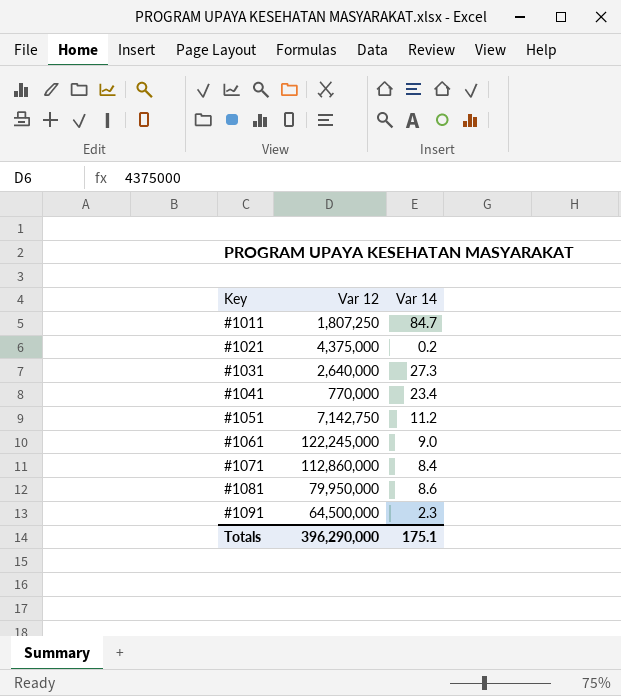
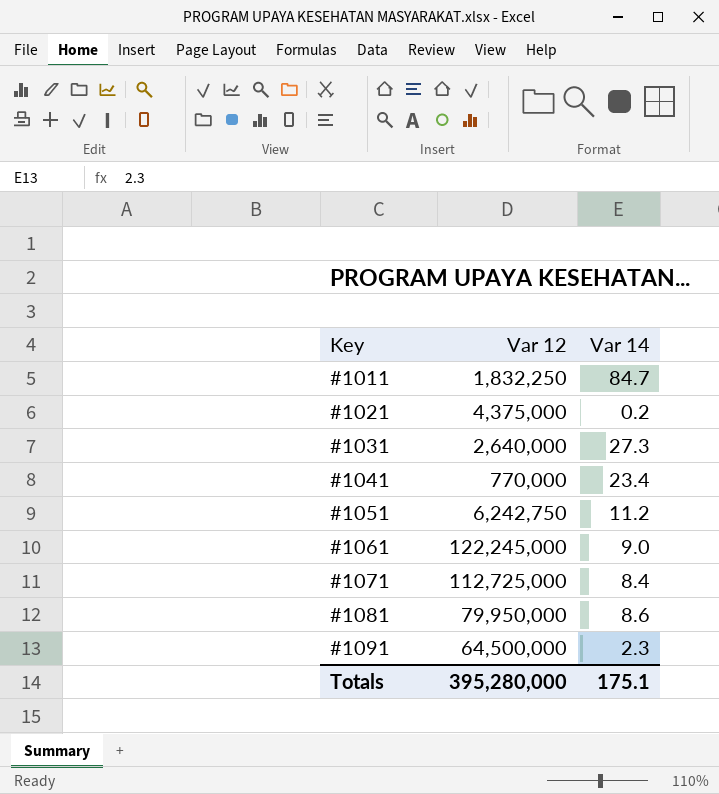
#1011 | Var 12: 1,807,250 -> 1,832,250
#1051 | Var 12: 7,142,750 -> 6,242,750
#1071 | Var 12: 112,860,000 -> 112,725,000
Totals | Var 12: 396,290,000 -> 395,280,000

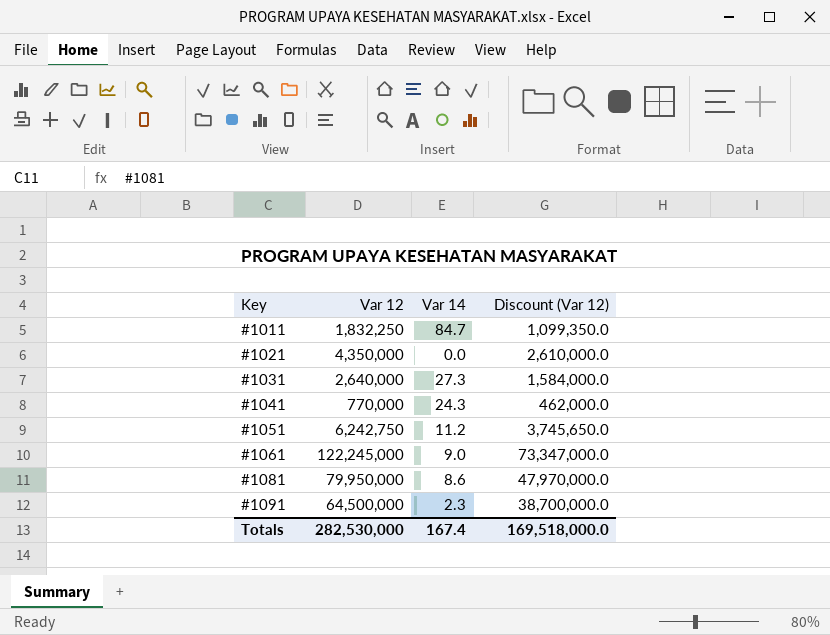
column Discount (Var 12) | formula: none -> [Var 12] * 0.6
row #1071: 112,725,000 | 8.4 -> none
#1021 | Var 12: 4,375,000 -> 4,350,000
#1021 | Var 14: 0.2 -> 0.0
#1041 | Var 14: 23.4 -> 24.3
Totals | Var 12: 395,280,000 -> 282,530,000
Totals | Var 14: 175.1 -> 167.4

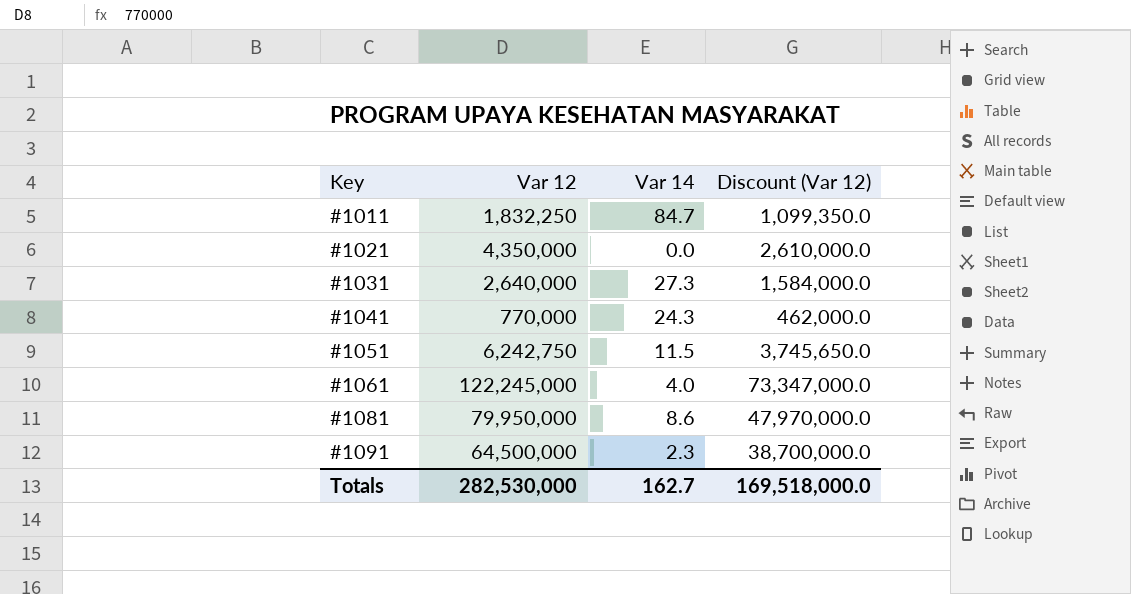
#1051 | Var 14: 11.2 -> 11.5
#1061 | Var 14: 9.0 -> 4.0
Totals | Var 14: 167.4 -> 162.7

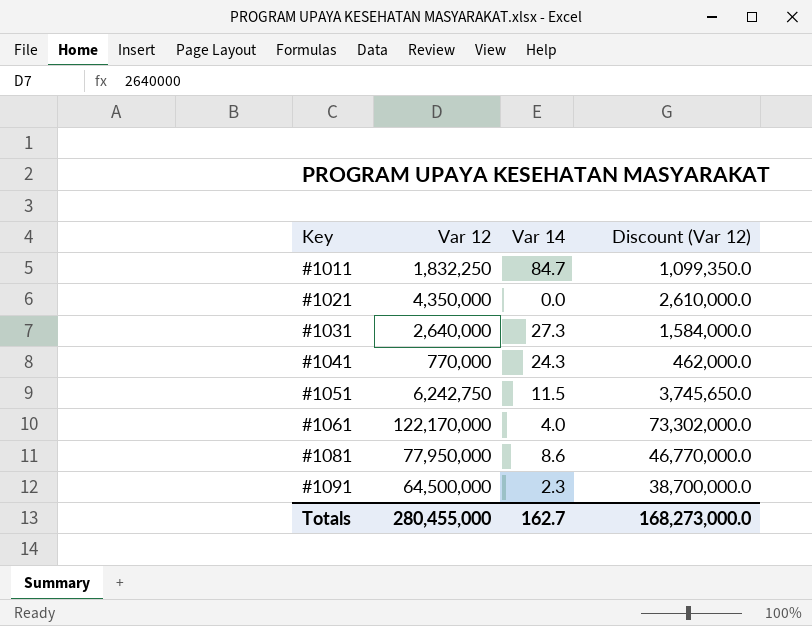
#1061 | Var 12: 122,245,000 -> 122,170,000
#1061 | Discount (Var 12): 73,347,000.0 -> 73,302,000.0
#1081 | Var 12: 79,950,000 -> 77,950,000
#1081 | Discount (Var 12): 47,970,000.0 -> 46,770,000.0
Totals | Var 12: 282,530,000 -> 280,455,000
Totals | Discount (Var 12): 169,518,000.0 -> 168,273,000.0

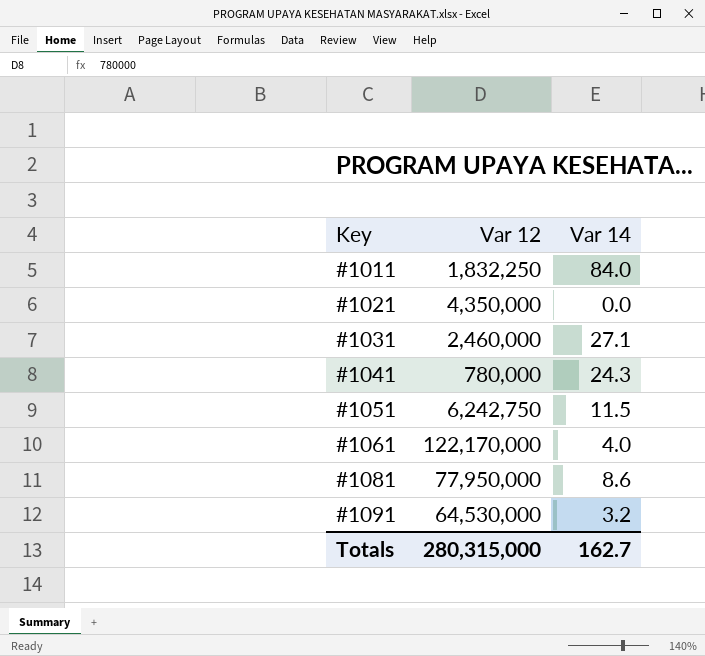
column Discount (Var 12) | formula: [Var 12] * 0.6 -> none
#1011 | Var 14: 84.7 -> 84.0
#1031 | Var 12: 2,640,000 -> 2,460,000
#1031 | Var 14: 27.3 -> 27.1
#1041 | Var 12: 770,000 -> 780,000
#1091 | Var 12: 64,500,000 -> 64,530,000
#1091 | Var 14: 2.3 -> 3.2
Totals | Var 12: 280,455,000 -> 280,315,000

